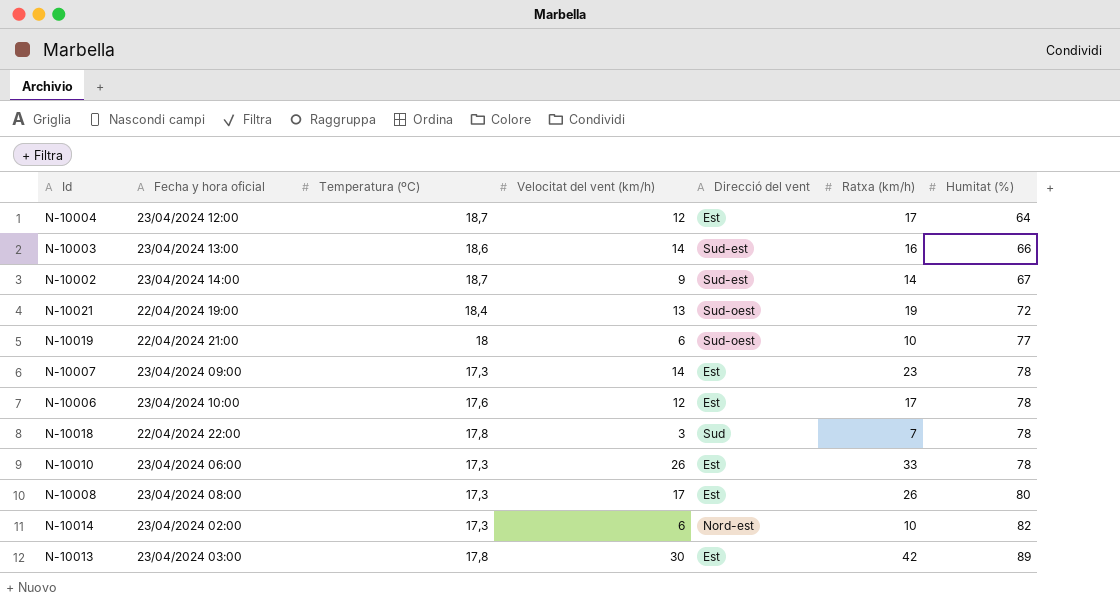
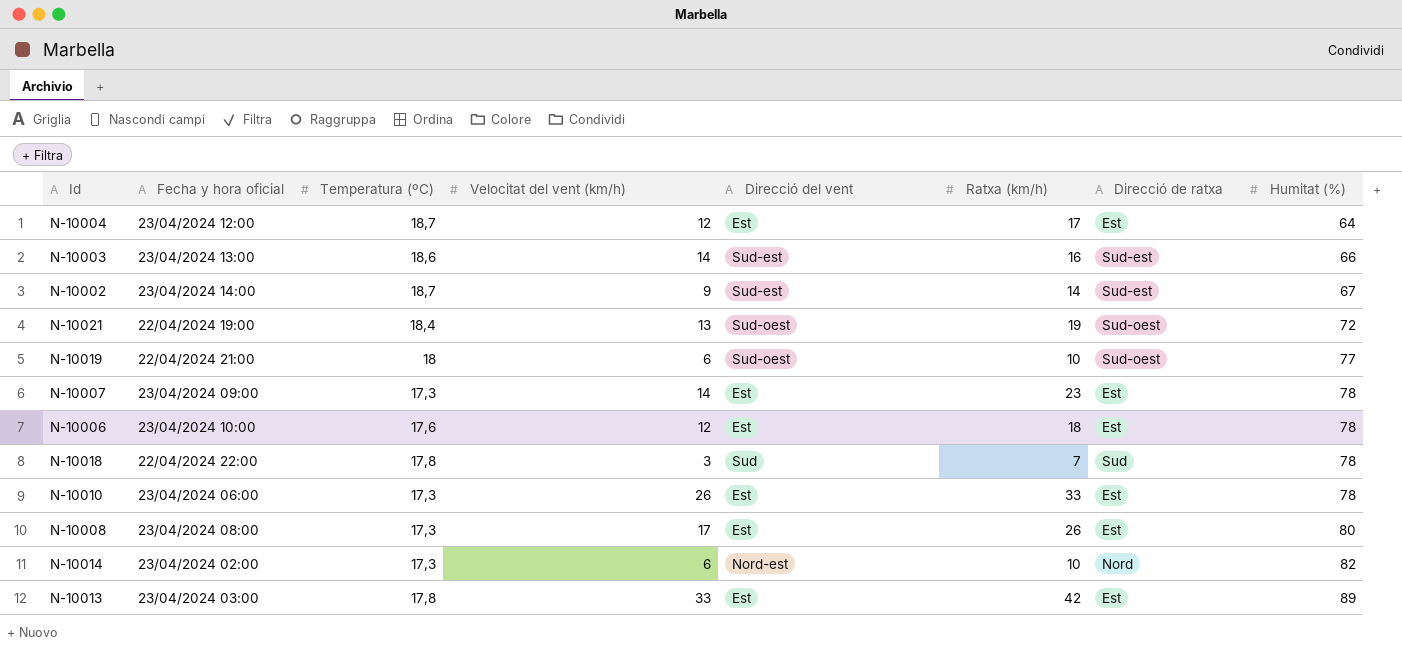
column Direcció de ratxa | position: none -> 7
N-10006 | Ratxa (km/h): 17 -> 18
N-10013 | Velocitat del vent (km/h): 30 -> 33

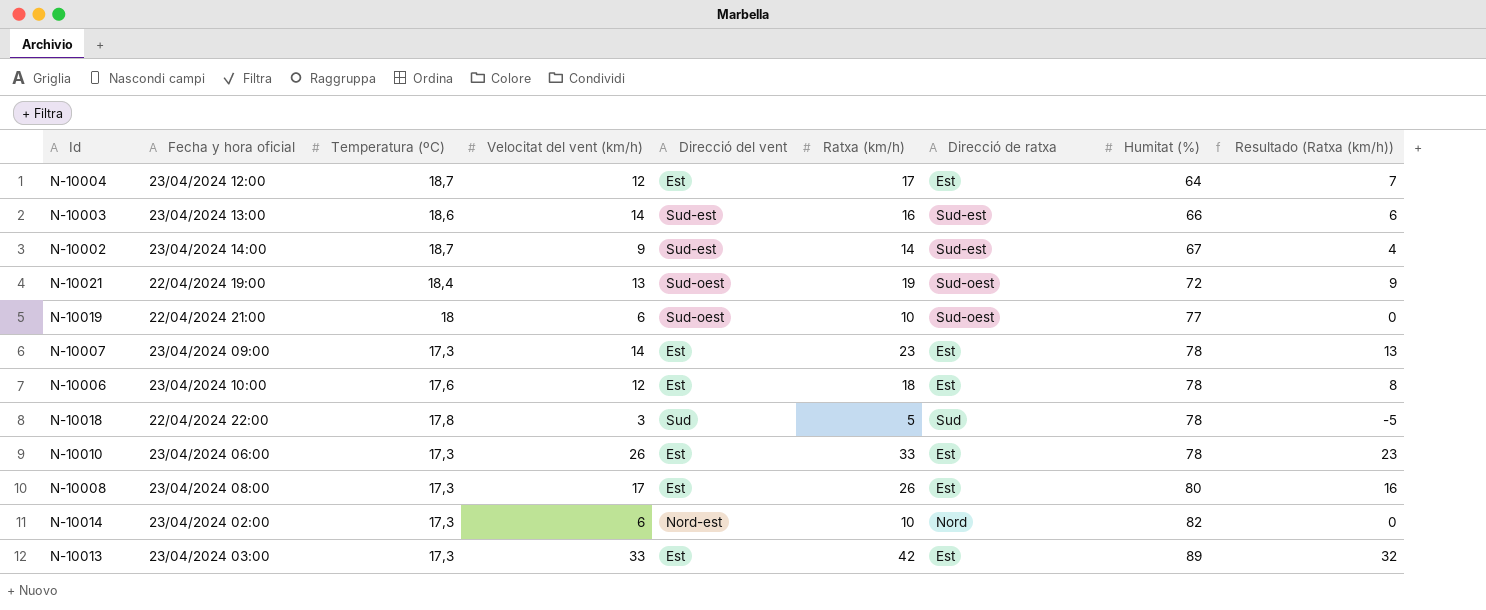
column Resultado (Ratxa (km/h)) | formula: none -> [Ratxa (km/h)] - 10
N-10018 | Ratxa (km/h): 7 -> 5
N-10013 | Temperatura (ºC): 17,8 -> 17,3

